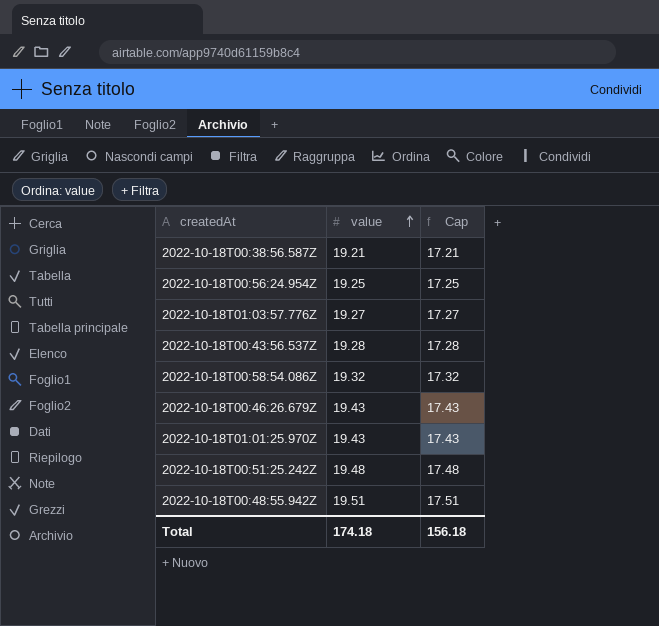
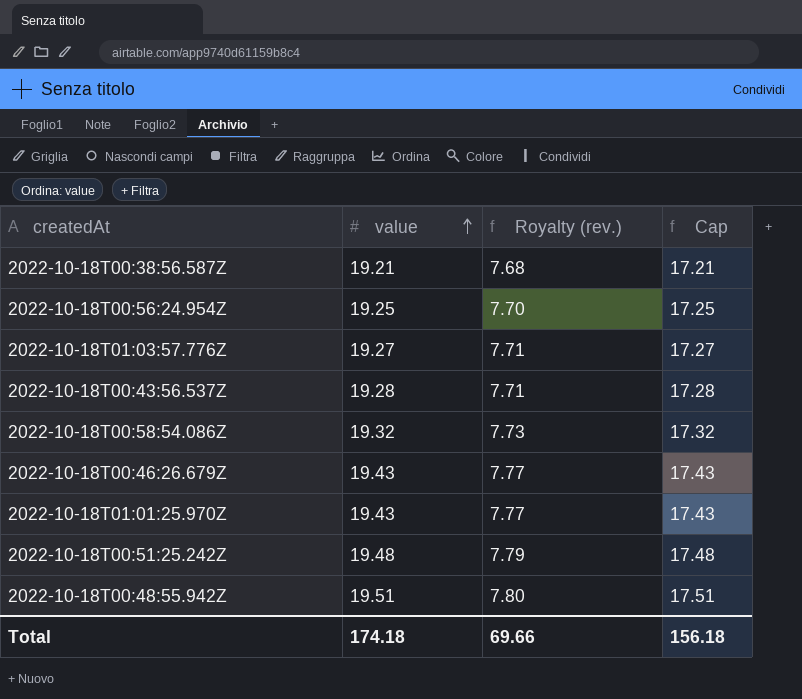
column Royalty (rev.) | formula: none -> [value] * 0.4

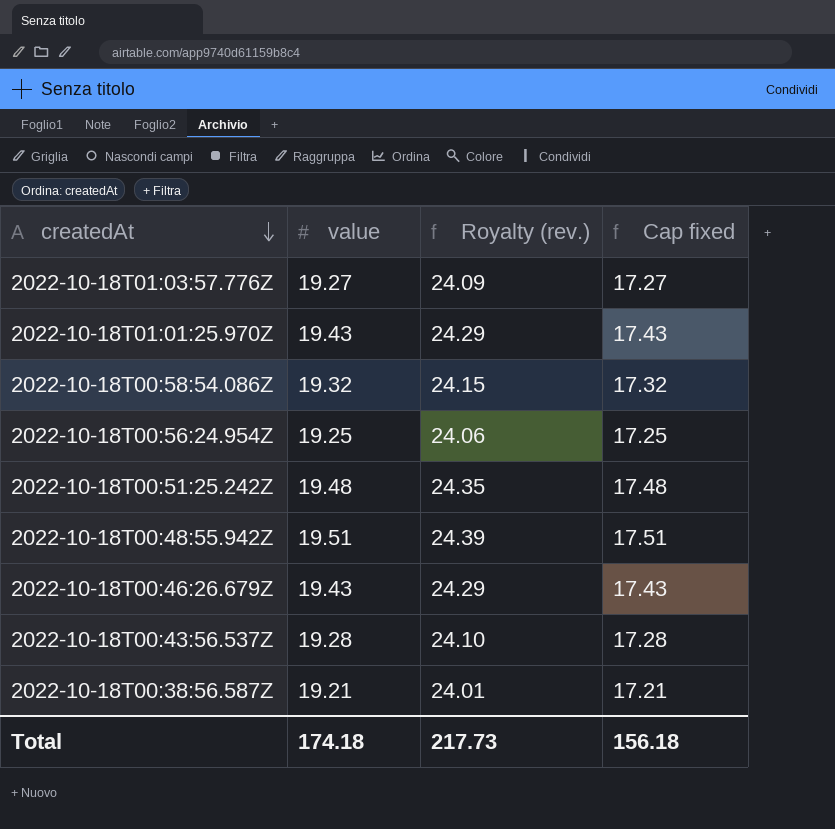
row order: value ascending -> createdAt descending
column Royalty (rev.) | formula: [value] * 0.4 -> [value] * 1.25
column name: Cap -> Cap fixed
Total | Royalty (rev.): 69.66 -> 217.73

